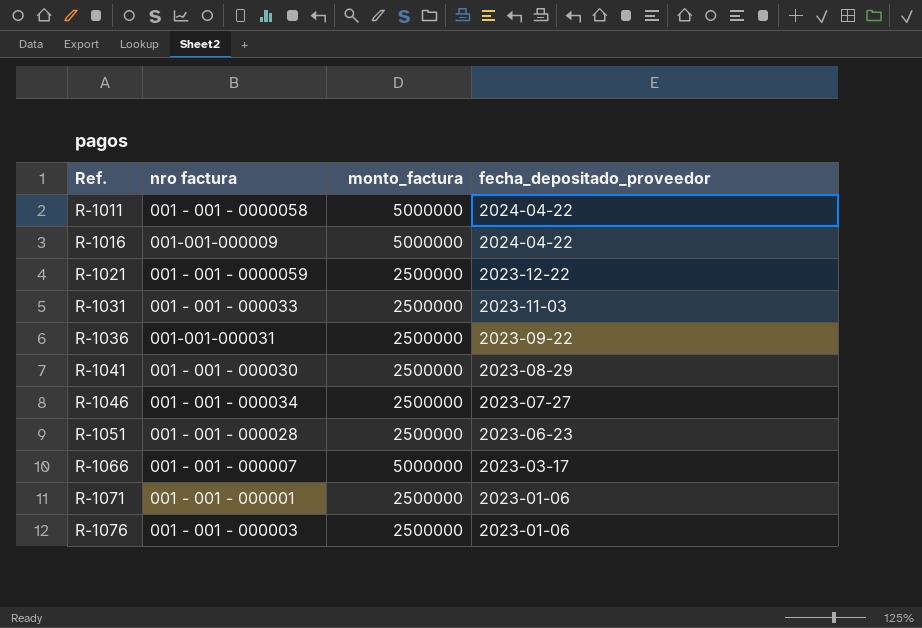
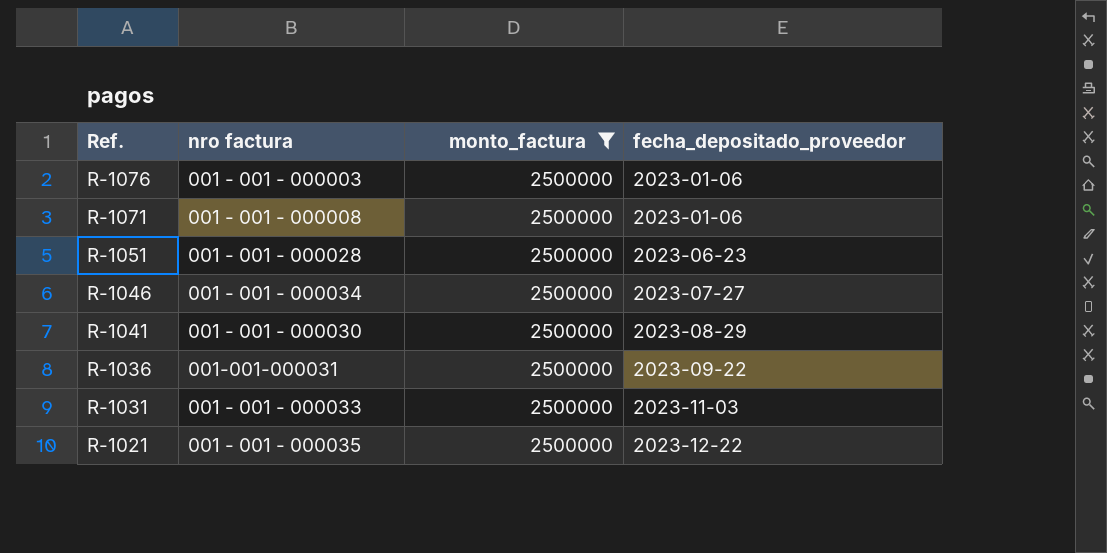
filter: none -> monto_factura = 2500000
row order: Ref. ascending -> Ref. descending
R-1071 | nro factura: 001 - 001 - 000001 -> 001 - 001 - 000008
R-1021 | nro factura: 001 - 001 - 0000059 -> 001 - 001 - 000035

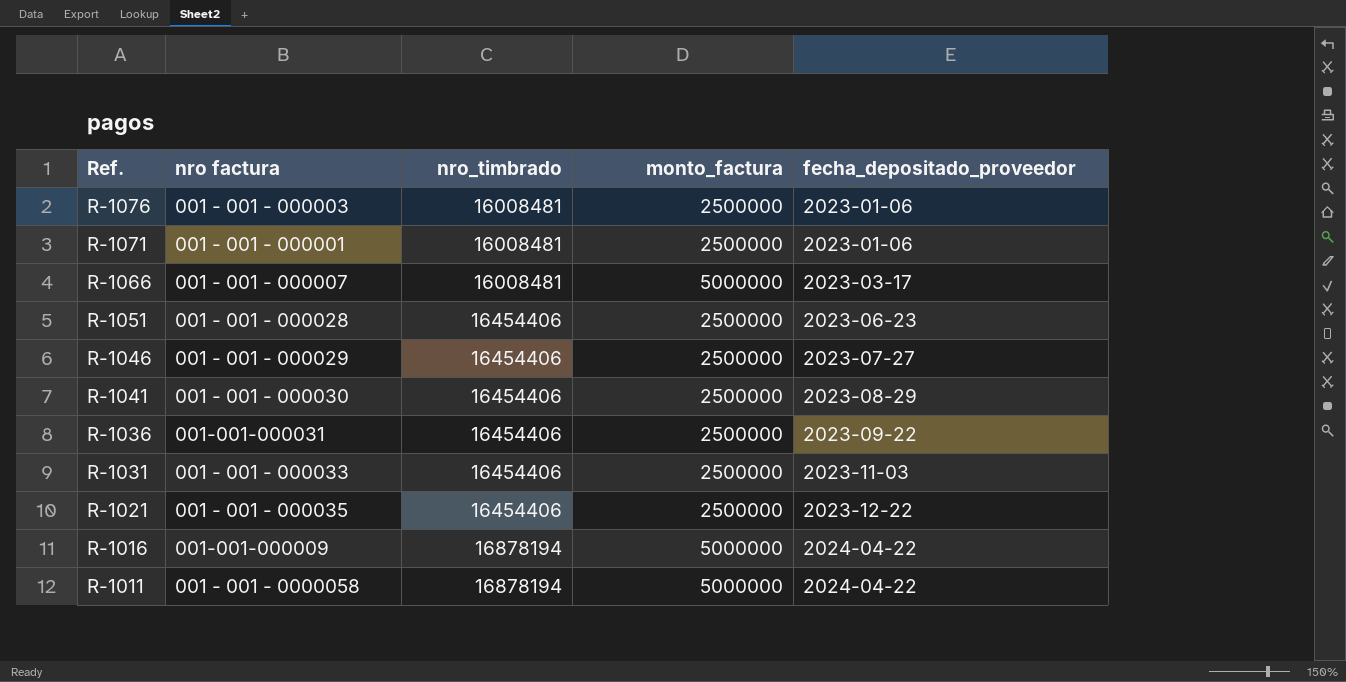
filter: monto_factura = 2500000 -> none
column nro_timbrado | position: none -> 3
R-1071 | nro factura: 001 - 001 - 000008 -> 001 - 001 - 000001
R-1046 | nro factura: 001 - 001 - 000034 -> 001 - 001 - 000029

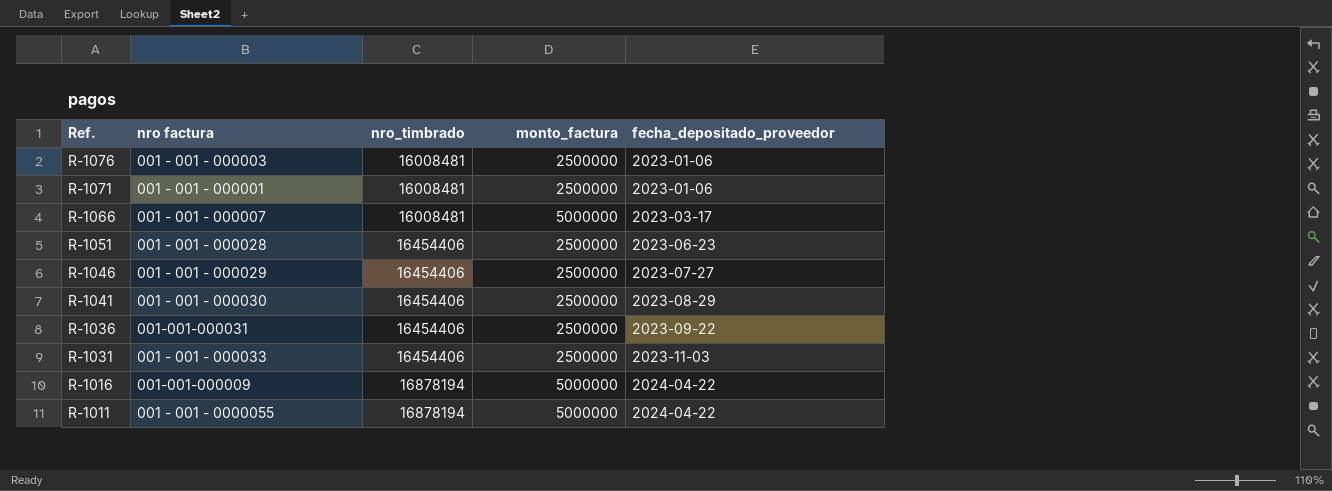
row R-1021: 001 - 001 - 000035 | 16454406 | 2500000 | 2023-12-22 -> none
R-1011 | nro factura: 001 - 001 - 0000058 -> 001 - 001 - 0000055

